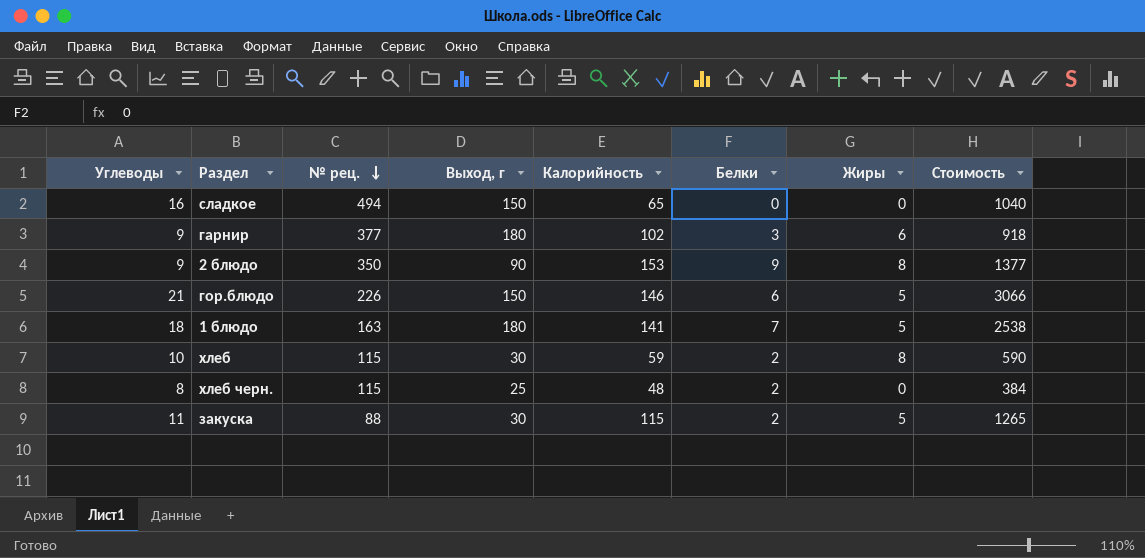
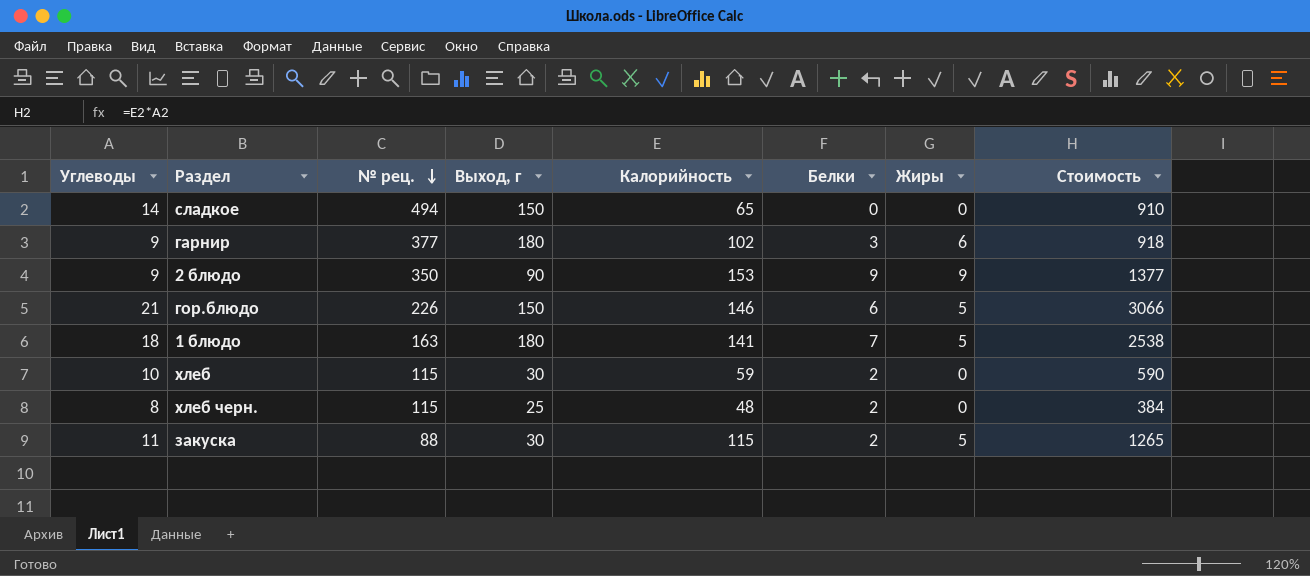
сладкое | Углеводы: 16 -> 14
сладкое | Стоимость: 1040 -> 910
2 блюдо | Жиры: 8 -> 9
хлеб | Жиры: 8 -> 0

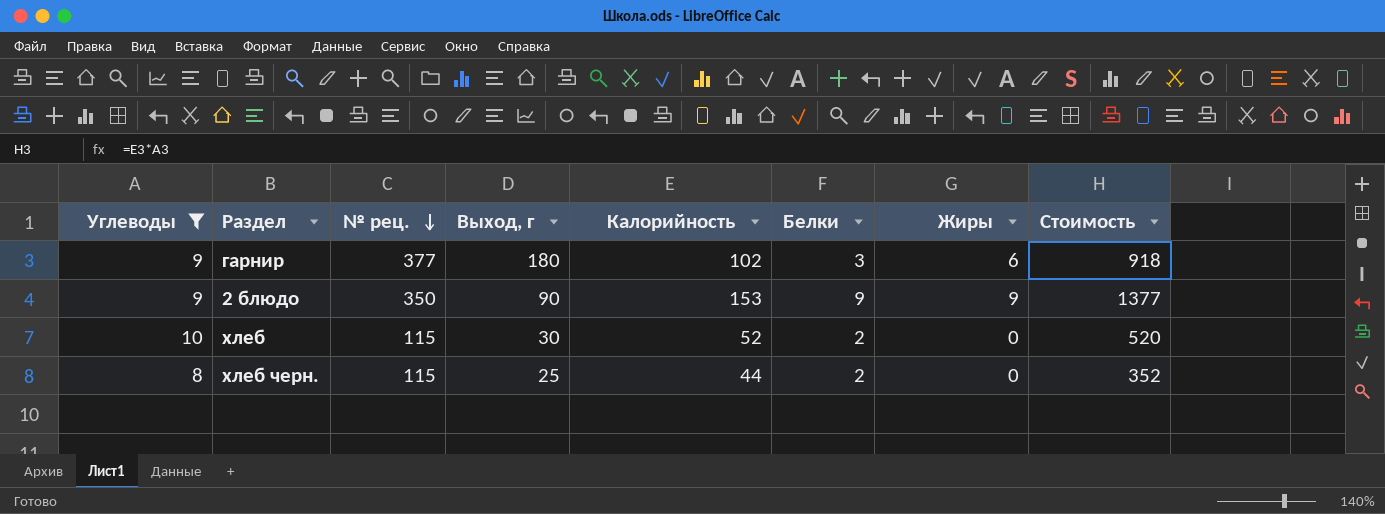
filter: none -> Углеводы <= 10
хлеб | Калорийность: 59 -> 52
хлеб | Стоимость: 590 -> 520
хлеб черн. | Калорийность: 48 -> 44
хлеб черн. | Стоимость: 384 -> 352

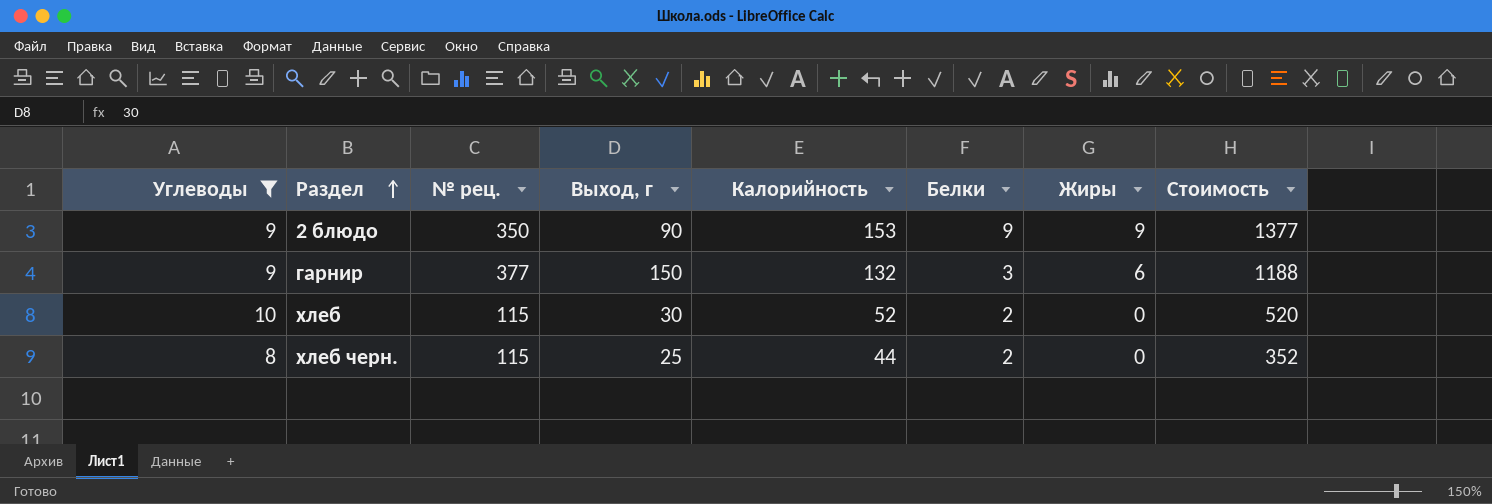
row order: № рец. descending -> Раздел ascending
гарнир | Выход, г: 180 -> 150
гарнир | Калорийность: 102 -> 132
гарнир | Стоимость: 918 -> 1188

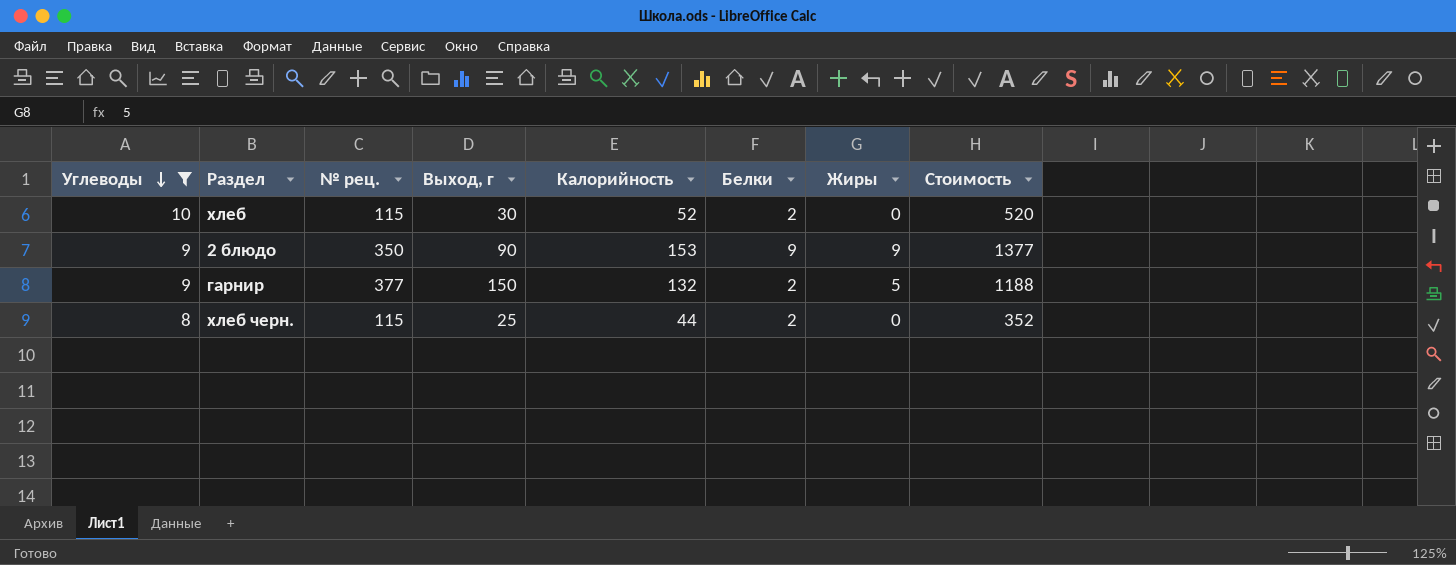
row order: Раздел ascending -> Углеводы descending
гарнир | Белки: 3 -> 2
гарнир | Жиры: 6 -> 5

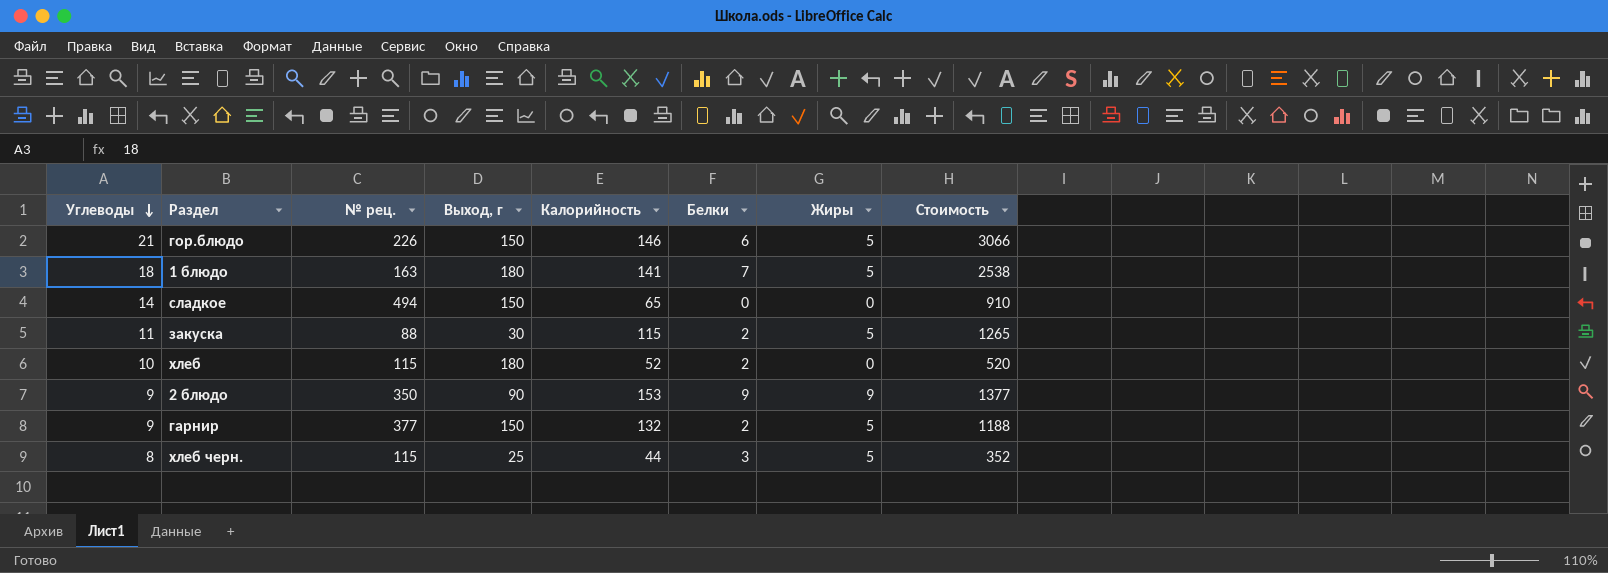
filter: Углеводы <= 10 -> none
хлеб | Выход, г: 30 -> 180
хлеб черн. | Белки: 2 -> 3
хлеб черн. | Жиры: 0 -> 5

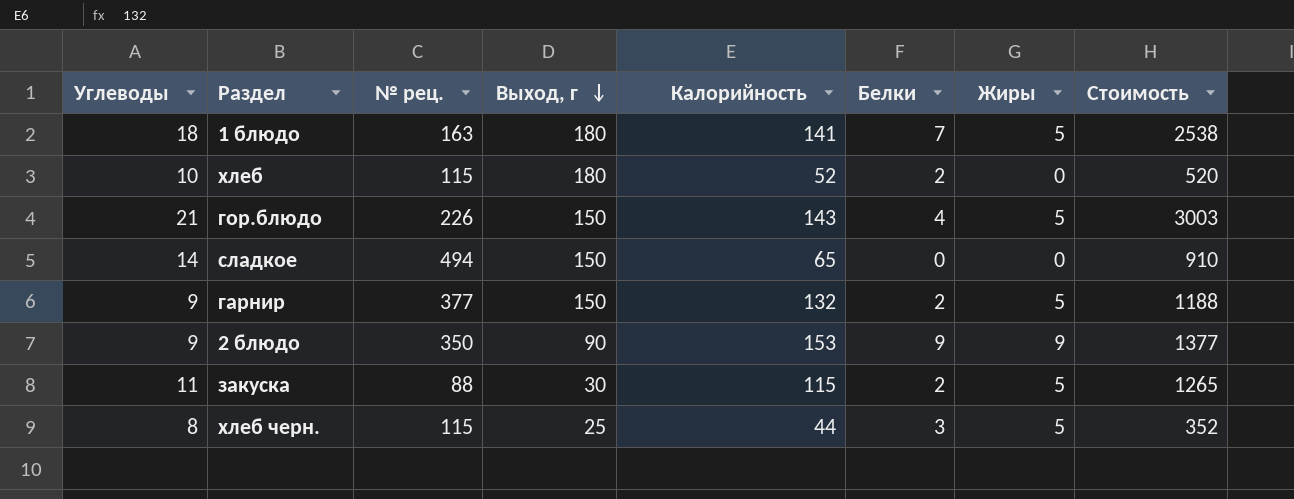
row order: Углеводы descending -> Выход, г descending
гор.блюдо | Калорийность: 146 -> 143
гор.блюдо | Белки: 6 -> 4
гор.блюдо | Стоимость: 3066 -> 3003

